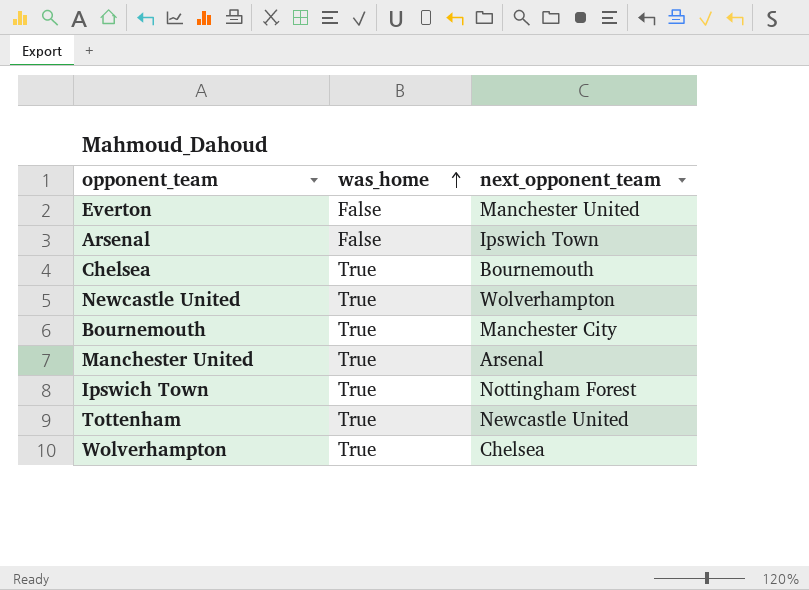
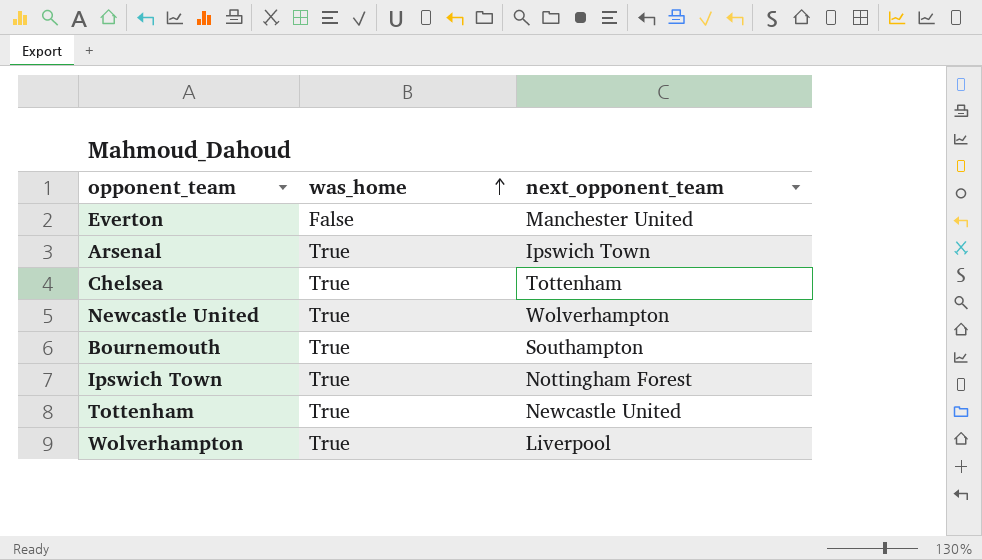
row Manchester United: True | Arsenal -> none
Arsenal | was_home: False -> True
Chelsea | next_opponent_team: Bournemouth -> Tottenham
Bournemouth | next_opponent_team: Manchester City -> Southampton
Wolverhampton | next_opponent_team: Chelsea -> Liverpool

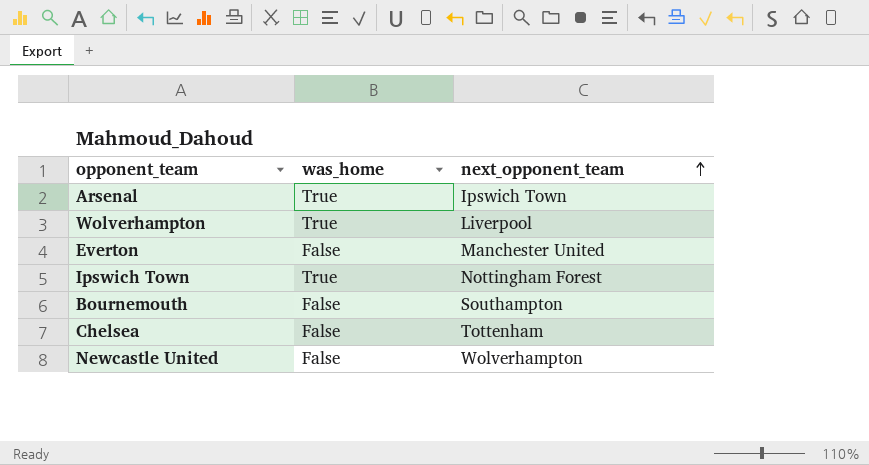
row order: was_home ascending -> next_opponent_team ascending
row Tottenham: True | Newcastle United -> none
Bournemouth | was_home: True -> False
Chelsea | was_home: True -> False
Newcastle United | was_home: True -> False

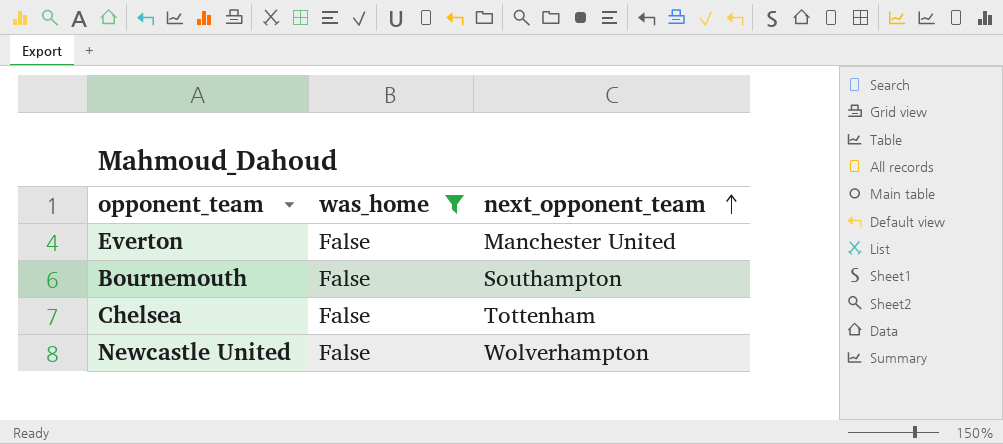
filter: none -> was_home = False

